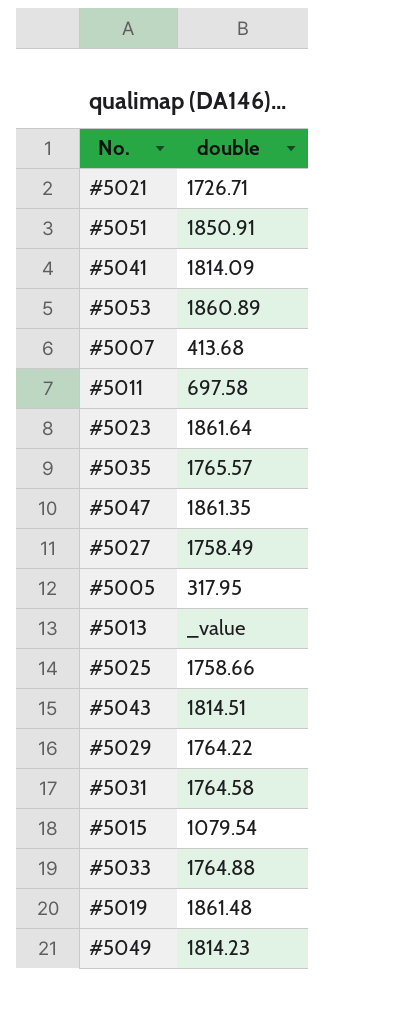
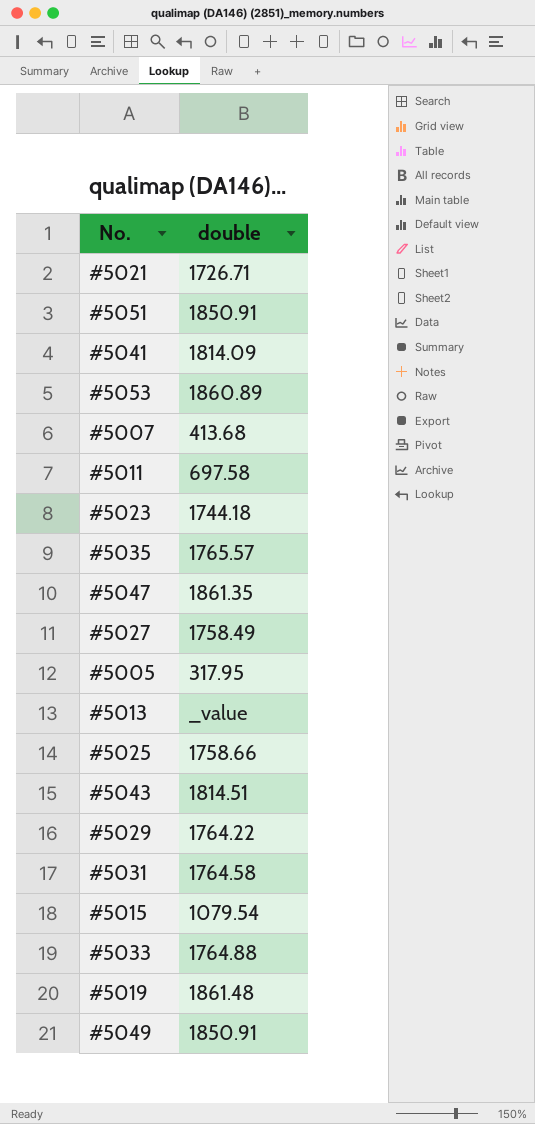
#5023 | double: 1861.64 -> 1744.18
#5049 | double: 1814.23 -> 1850.91

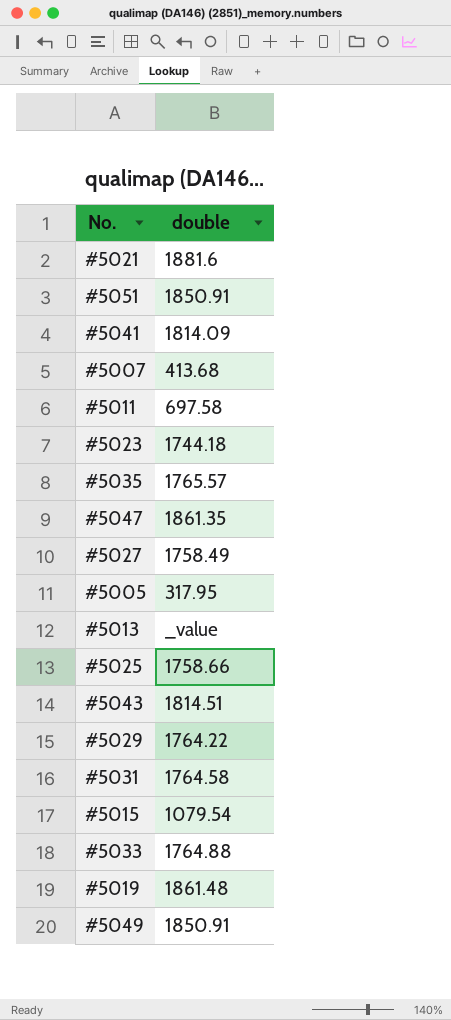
row #5053: 1860.89 -> none
#5021 | double: 1726.71 -> 1881.6

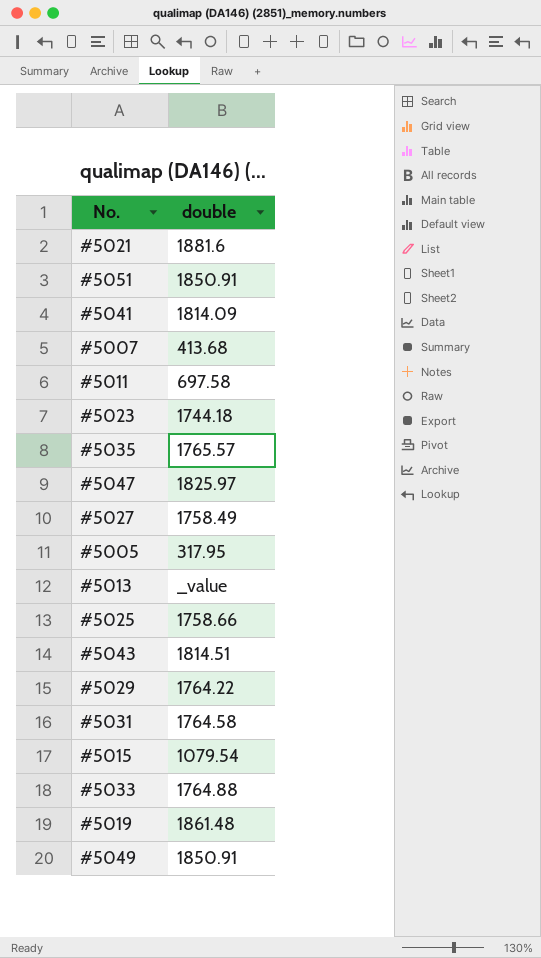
#5047 | double: 1861.35 -> 1825.97

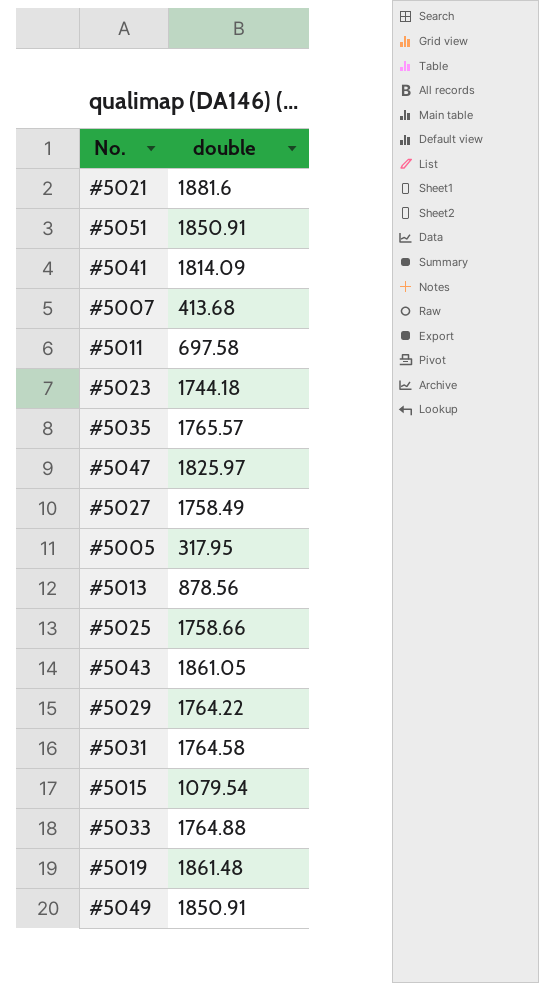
#5013 | double: _value -> 878.56
#5043 | double: 1814.51 -> 1861.05

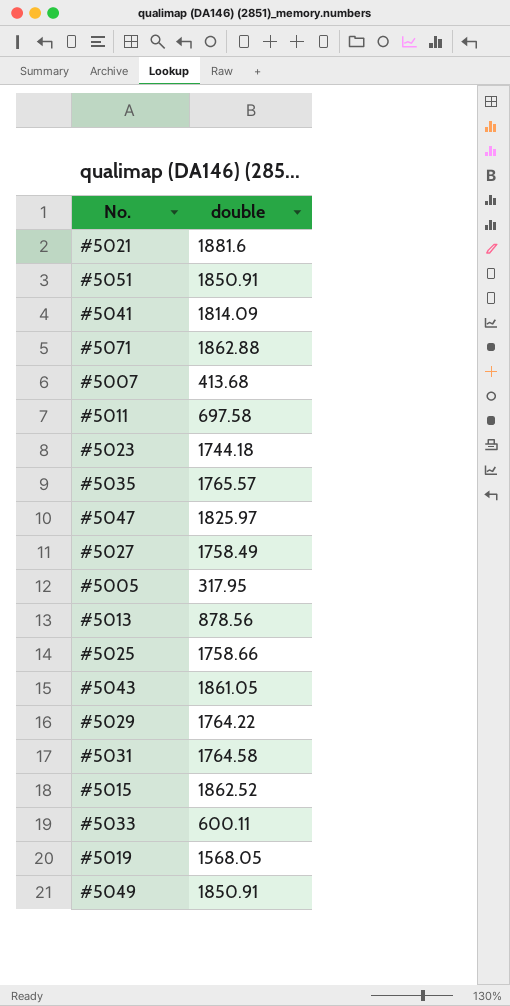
row #5071: none -> 1862.88
#5015 | double: 1079.54 -> 1862.52
#5033 | double: 1764.88 -> 600.11
#5019 | double: 1861.48 -> 1568.05

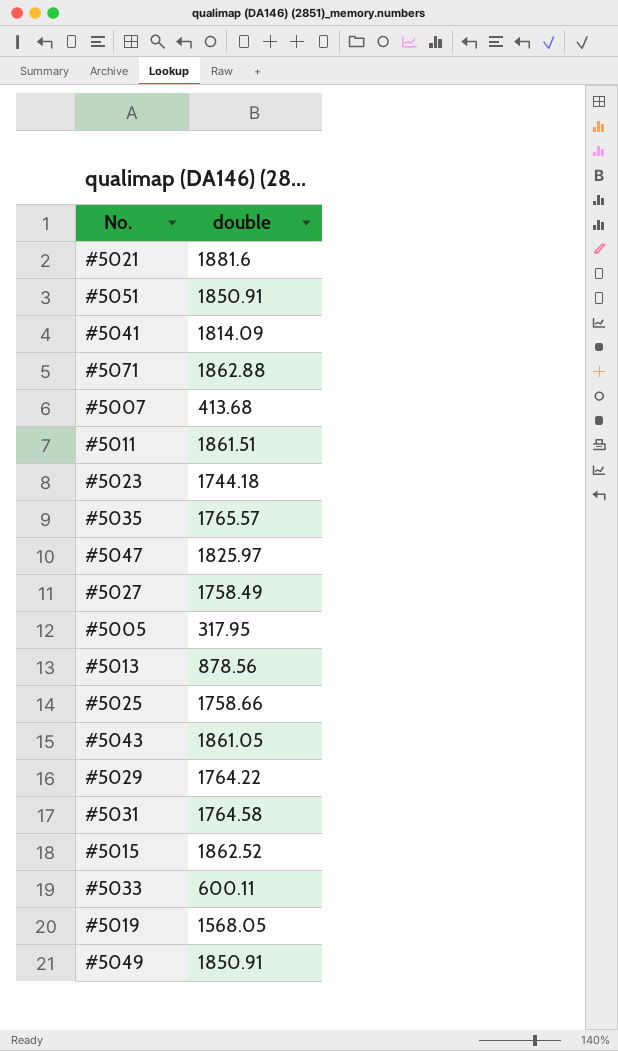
#5011 | double: 697.58 -> 1861.51

